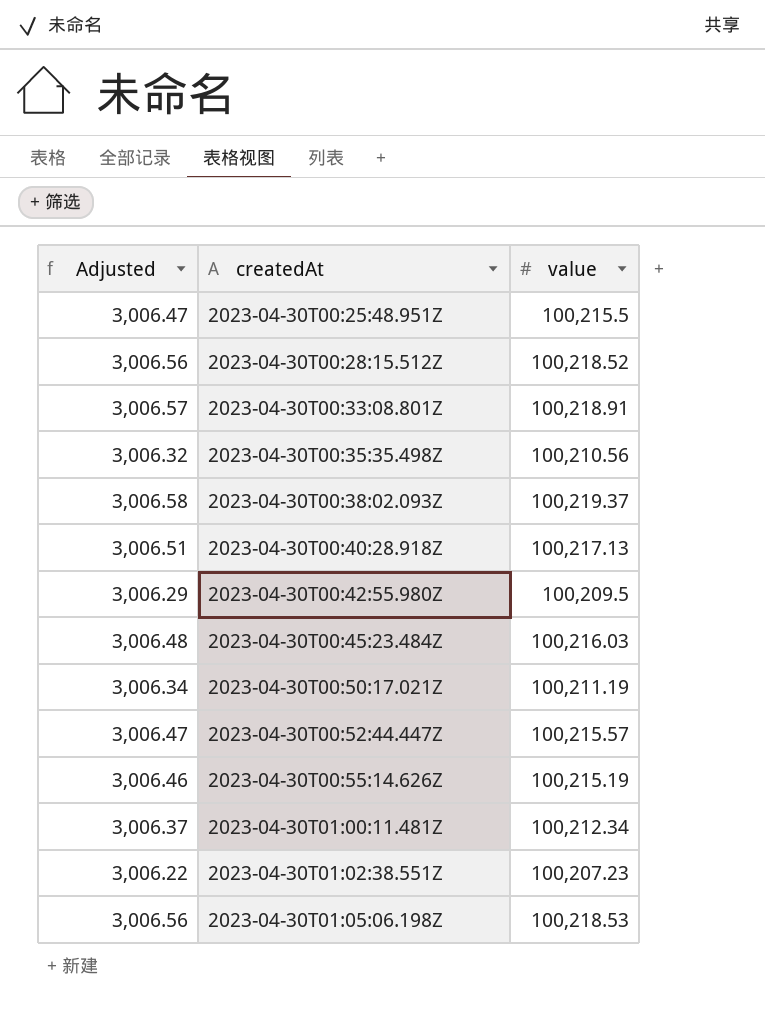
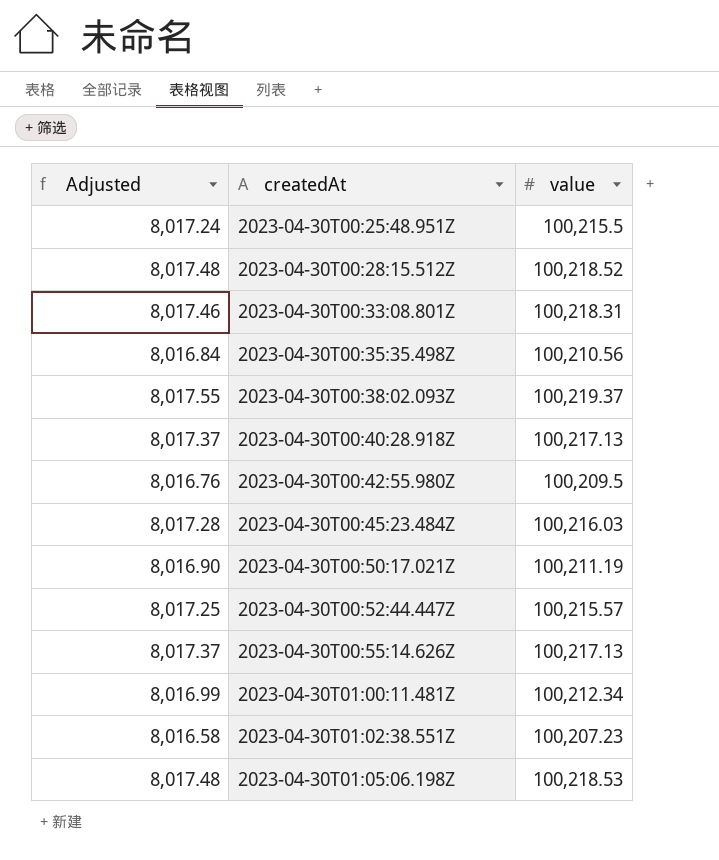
column Adjusted | formula: [value] * 0.03 -> [value] * 0.08
2023-04-30T00:33:08.801Z | value: 100,218.91 -> 100,218.31
2023-04-30T00:55:14.626Z | value: 100,215.19 -> 100,217.13

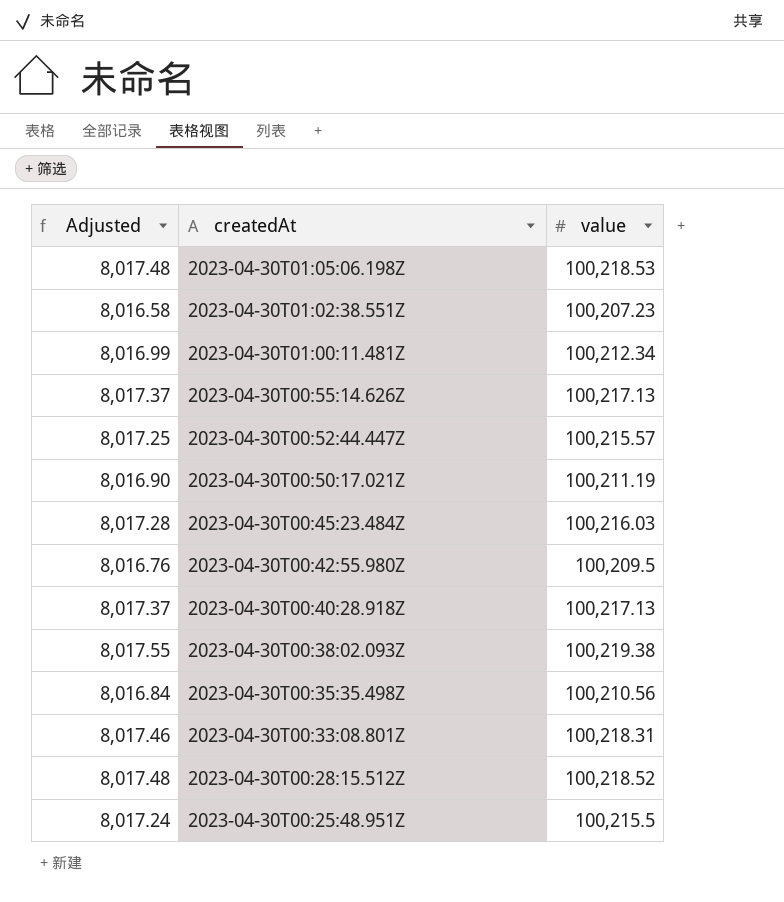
row order: createdAt ascending -> createdAt descending
2023-04-30T00:38:02.093Z | value: 100,219.37 -> 100,219.38

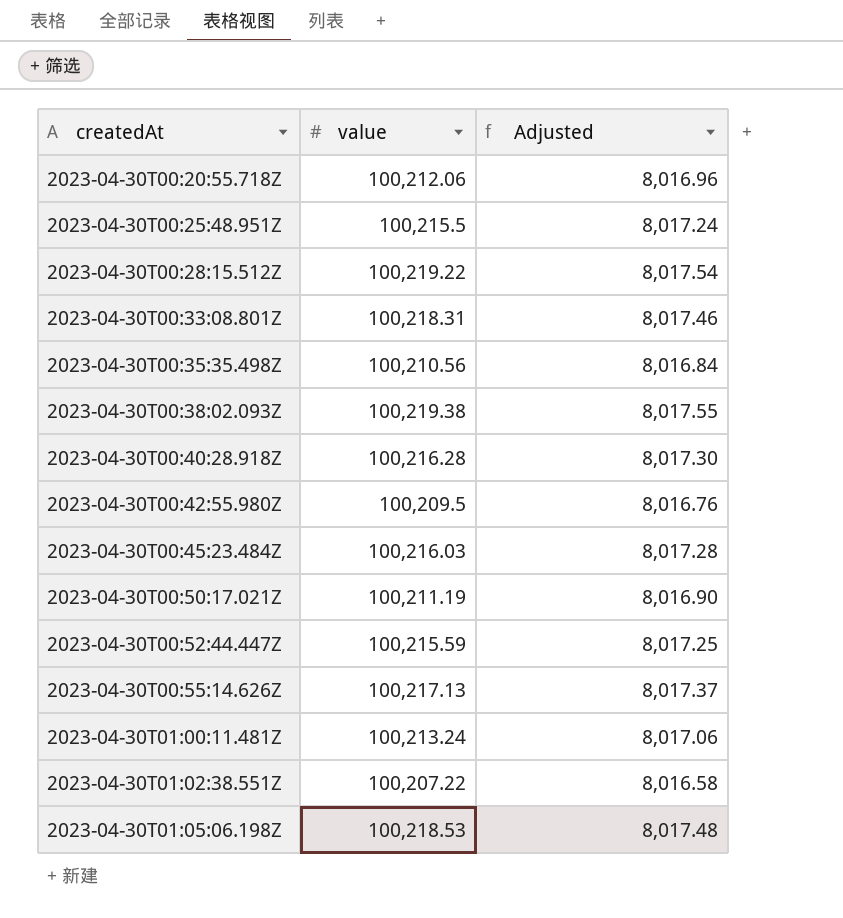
row order: createdAt descending -> createdAt ascending
column Adjusted | position: 1 -> 3
row 2023-04-30T00:20:55.718Z: none -> 100,212.06 | 8,016.96
2023-04-30T00:28:15.512Z | value: 100,218.52 -> 100,219.22
2023-04-30T00:28:15.512Z | Adjusted: 8,017.48 -> 8,017.54
2023-04-30T00:40:28.918Z | value: 100,217.13 -> 100,216.28
2023-04-30T00:40:28.918Z | Adjusted: 8,017.37 -> 8,017.30
2023-04-30T00:52:44.447Z | value: 100,215.57 -> 100,215.59
2023-04-30T01:00:11.481Z | value: 100,212.34 -> 100,213.24
2023-04-30T01:00:11.481Z | Adjusted: 8,016.99 -> 8,017.06
2023-04-30T01:02:38.551Z | value: 100,207.23 -> 100,207.22

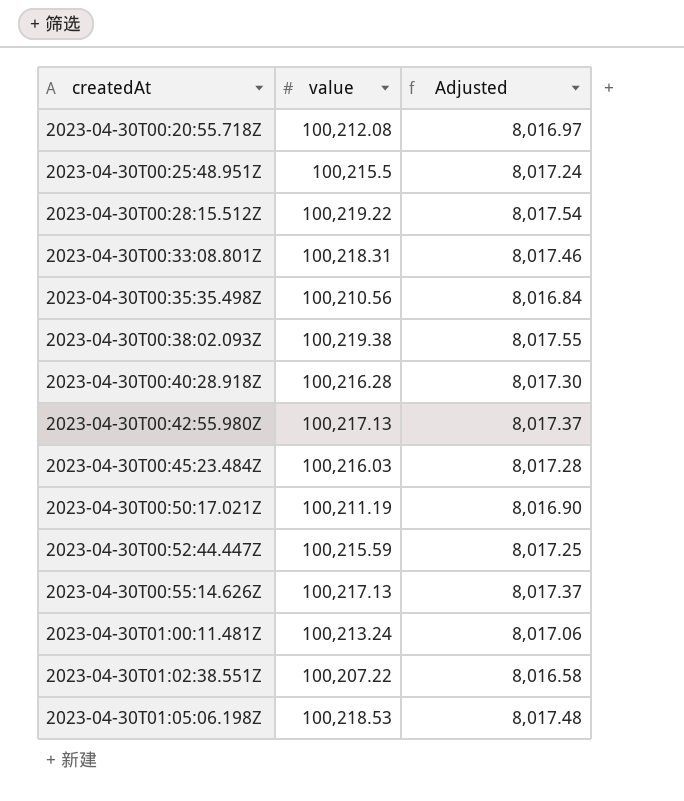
2023-04-30T00:20:55.718Z | value: 100,212.06 -> 100,212.08
2023-04-30T00:20:55.718Z | Adjusted: 8,016.96 -> 8,016.97
2023-04-30T00:42:55.980Z | value: 100,209.5 -> 100,217.13
2023-04-30T00:42:55.980Z | Adjusted: 8,016.76 -> 8,017.37

